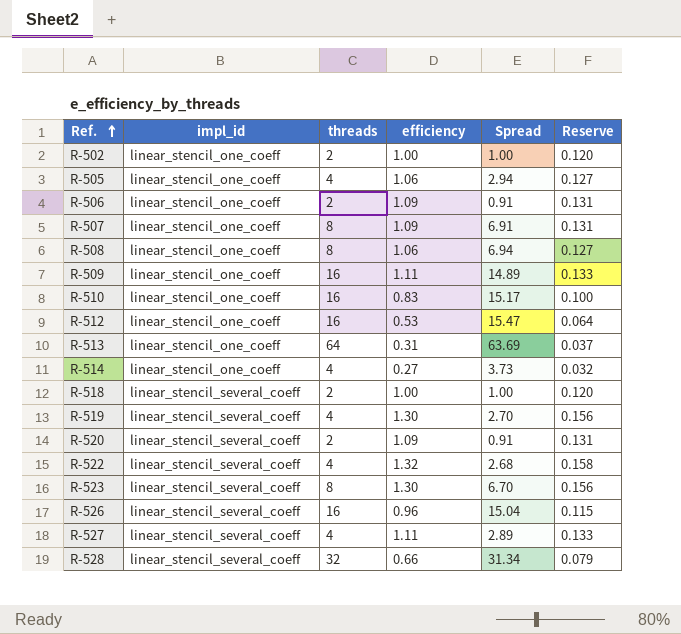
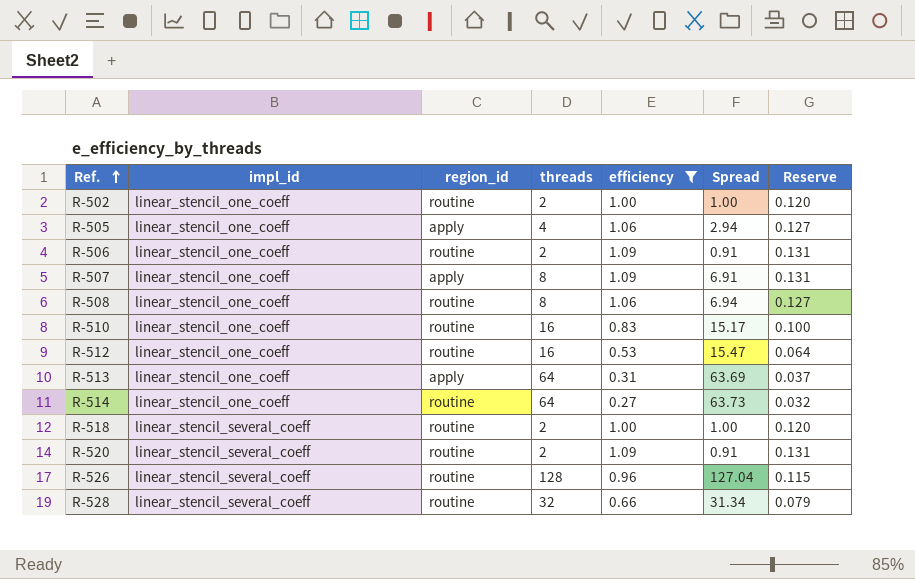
filter: none -> efficiency <= 1.09
column region_id | position: none -> 3
R-514 | threads: 4 -> 64
R-514 | Spread: 3.73 -> 63.73
R-526 | threads: 16 -> 128
R-526 | Spread: 15.04 -> 127.04

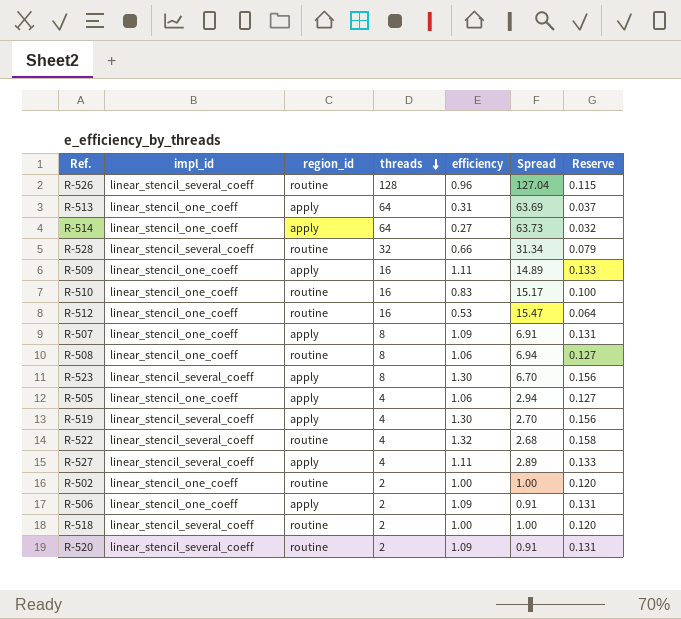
filter: efficiency <= 1.09 -> none
row order: Ref. ascending -> threads descending
R-514 | region_id: routine -> apply
R-506 | region_id: routine -> apply

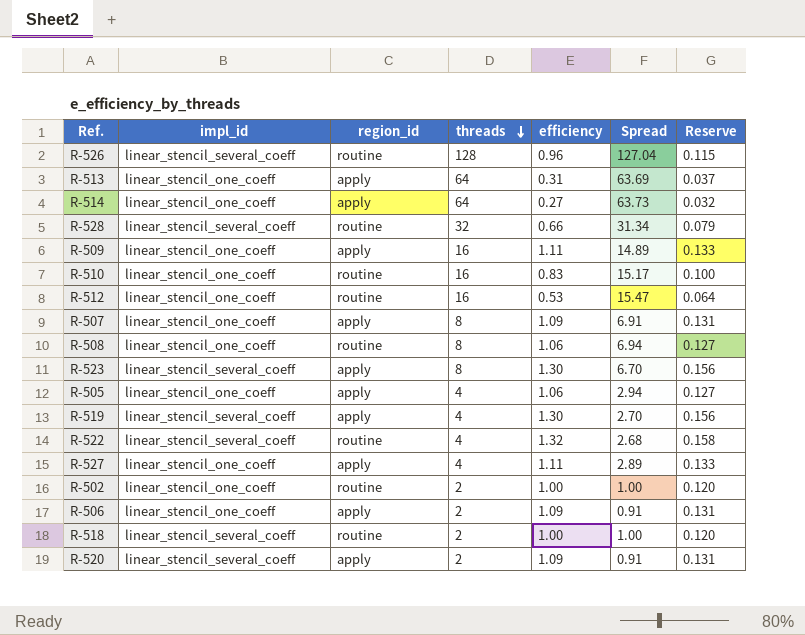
R-527 | impl_id: linear_stencil_several_coeff -> linear_stencil_one_coeff
R-520 | region_id: routine -> apply

